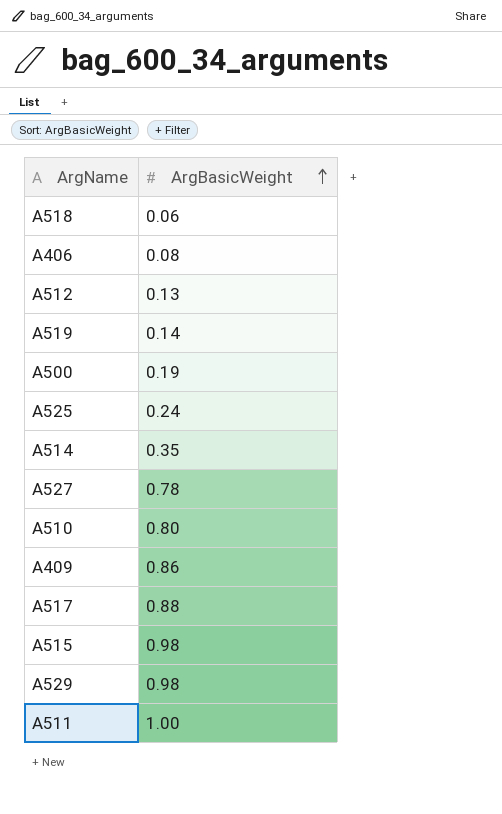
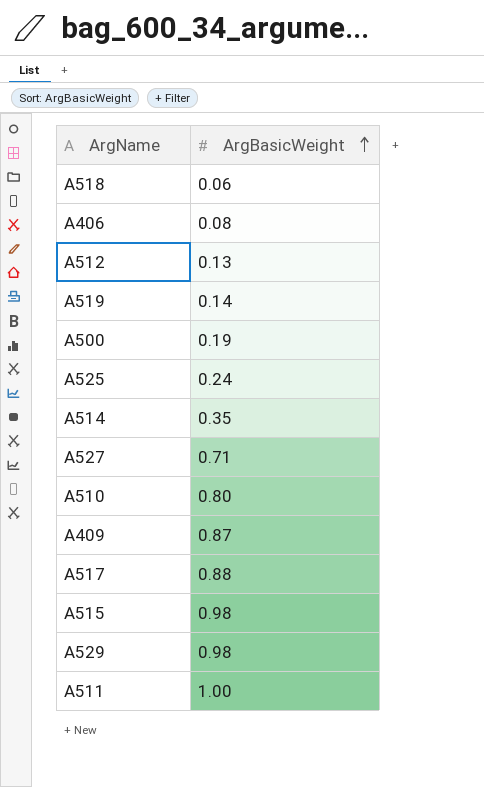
A527 | ArgBasicWeight: 0.78 -> 0.71
A409 | ArgBasicWeight: 0.86 -> 0.87

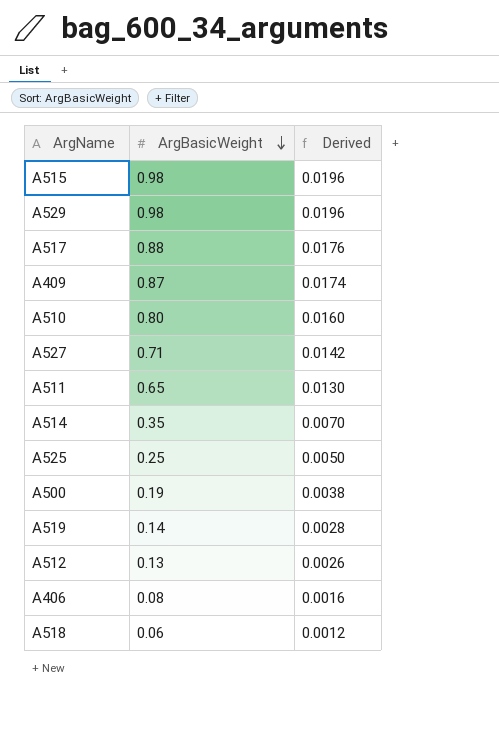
row order: ArgBasicWeight ascending -> ArgBasicWeight descending
column Derived | formula: none -> [ArgBasicWeight] * 0.02
A511 | ArgBasicWeight: 1.00 -> 0.65
A525 | ArgBasicWeight: 0.24 -> 0.25

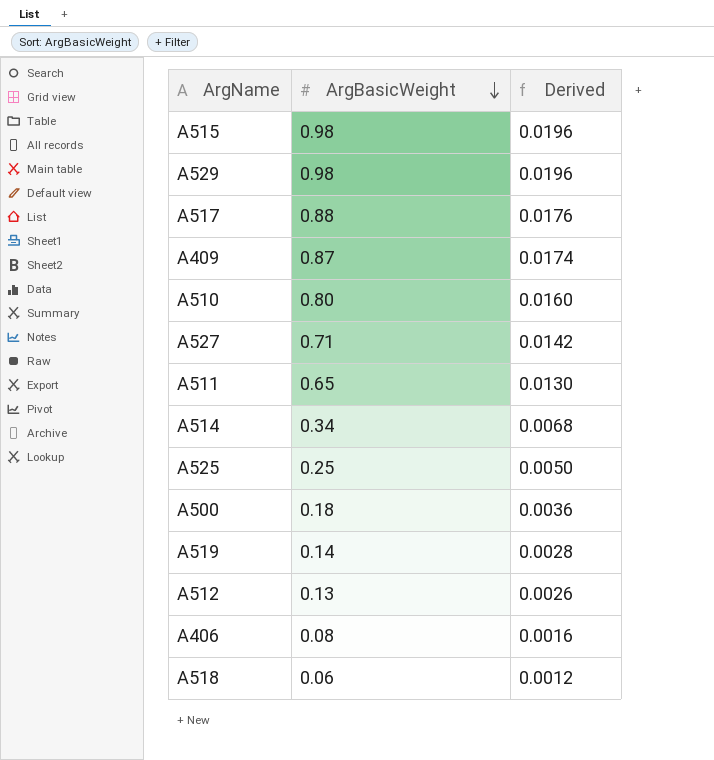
A514 | ArgBasicWeight: 0.35 -> 0.34
A514 | Derived: 0.0070 -> 0.0068
A500 | ArgBasicWeight: 0.19 -> 0.18
A500 | Derived: 0.0038 -> 0.0036

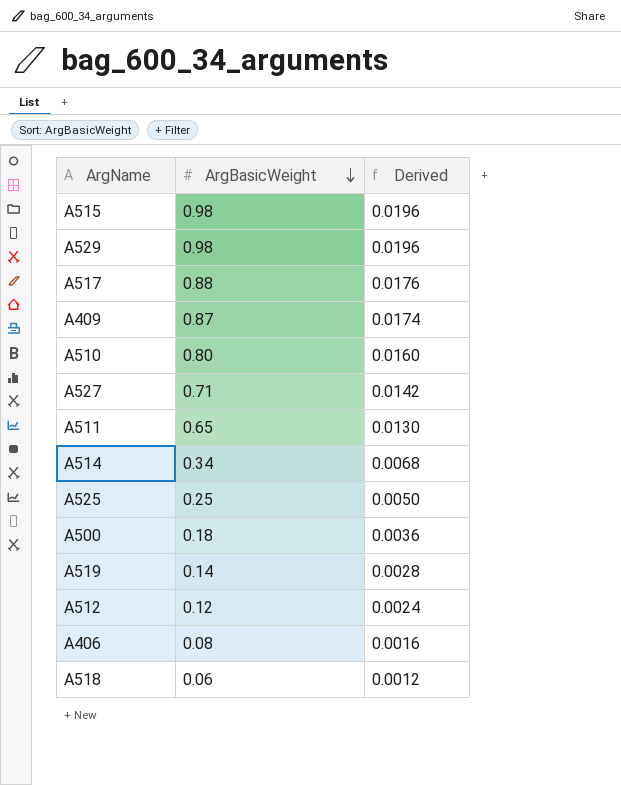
A512 | ArgBasicWeight: 0.13 -> 0.12
A512 | Derived: 0.0026 -> 0.0024

